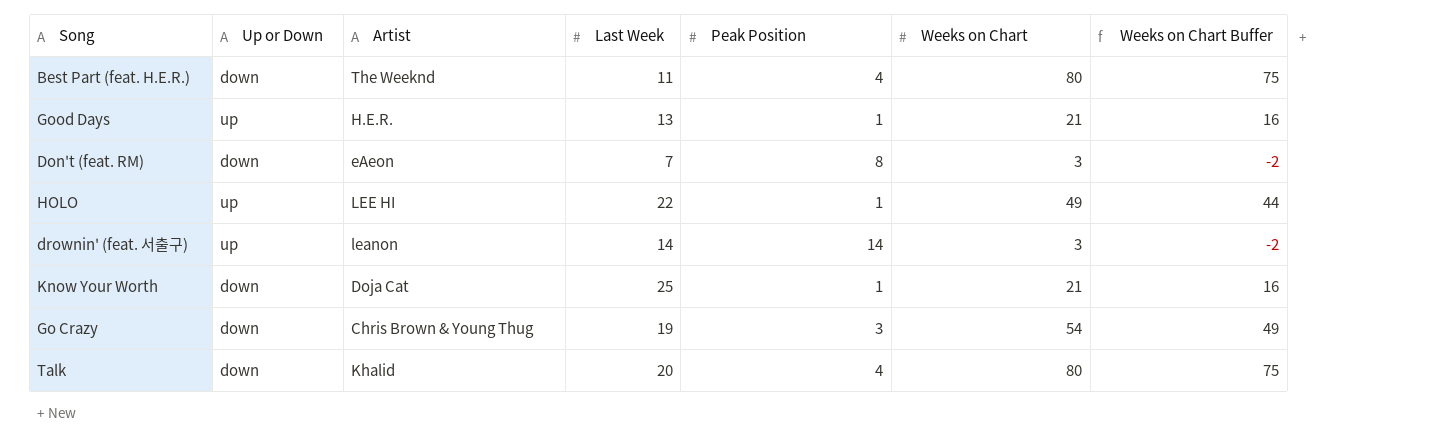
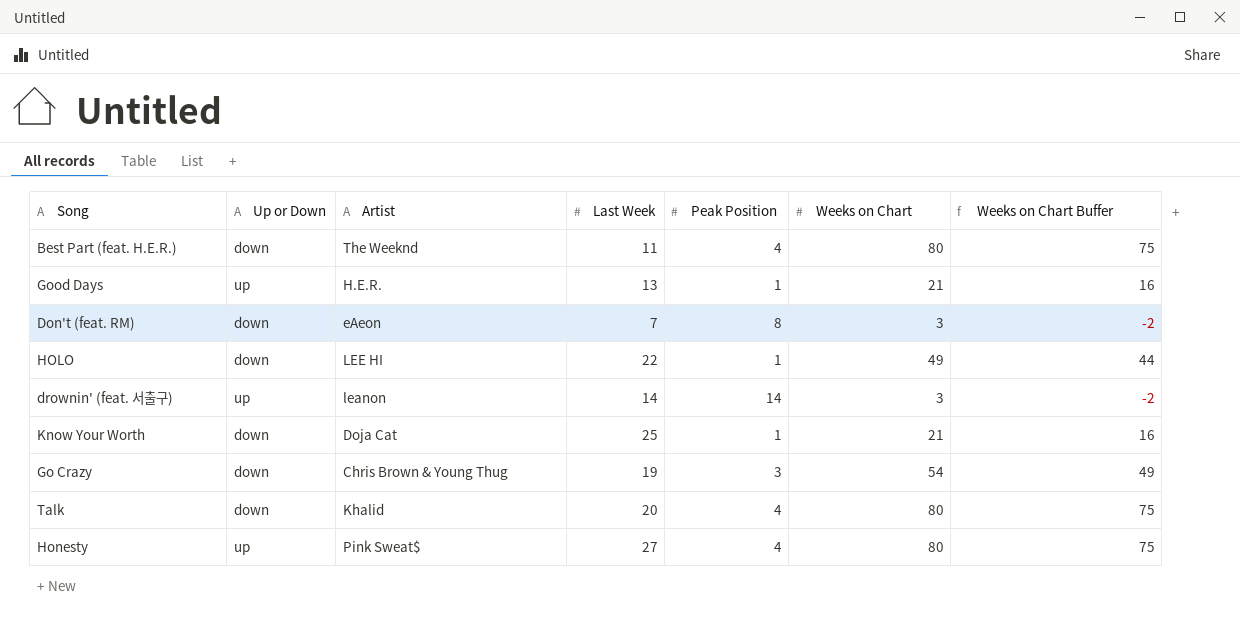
HOLO | Up or Down: up -> down
row Honesty: none -> up | Pink Sweat$ | 27 | 4 | 80 | 75

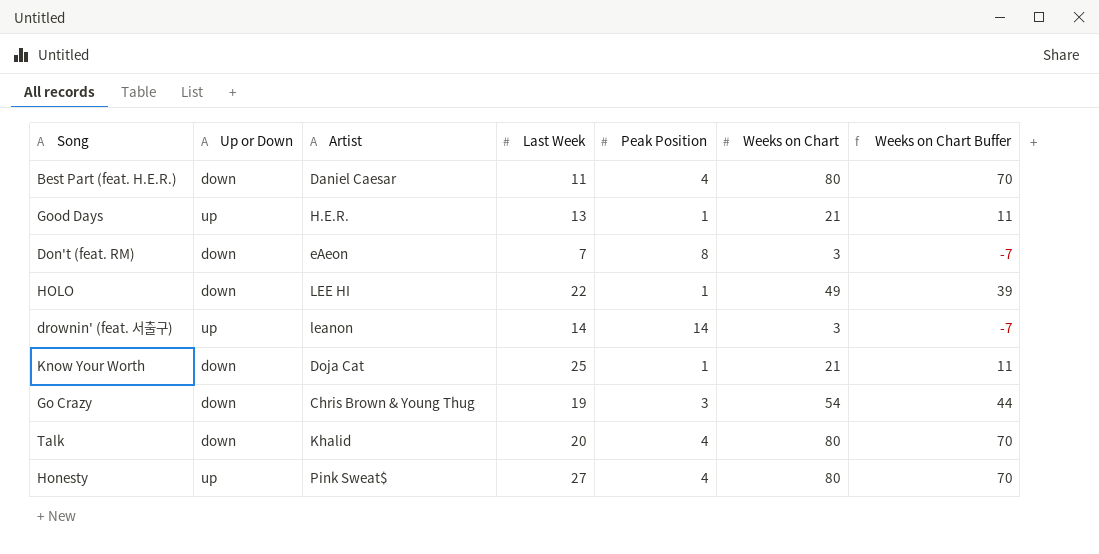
column Weeks on Chart Buffer | formula: [Weeks on Chart] - 5 -> [Weeks on Chart] - 10
Best Part (feat. H.E.R.) | Artist: The Weeknd -> Daniel Caesar

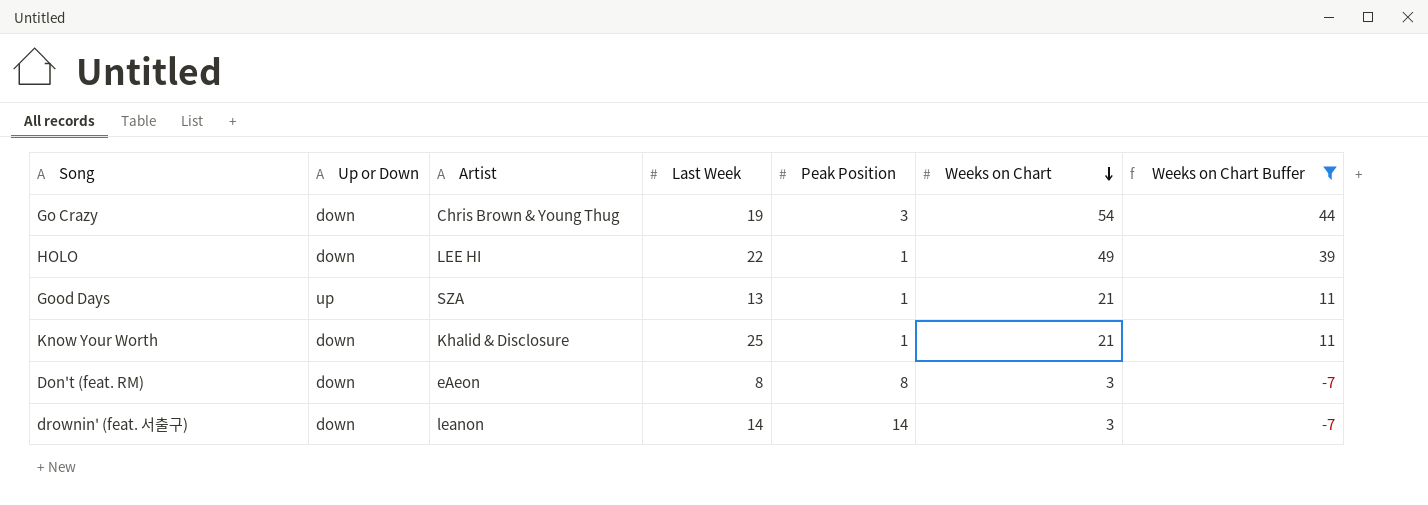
filter: none -> Weeks on Chart Buffer != 70
row order: none -> Weeks on Chart descending
Good Days | Artist: H.E.R. -> SZA
Know Your Worth | Artist: Doja Cat -> Khalid & Disclosure
Don't (feat. RM) | Last Week: 7 -> 8
drownin' (feat. 서출구) | Up or Down: up -> down

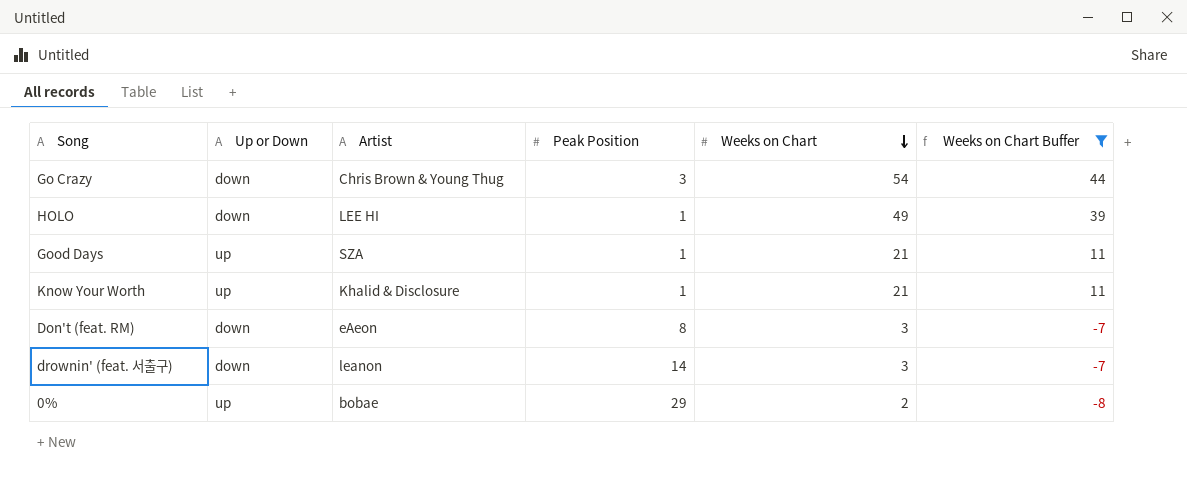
column Last Week | position: 4 -> none
Know Your Worth | Up or Down: down -> up
row 0%: none -> up | bobae | 29 | 2 | -8

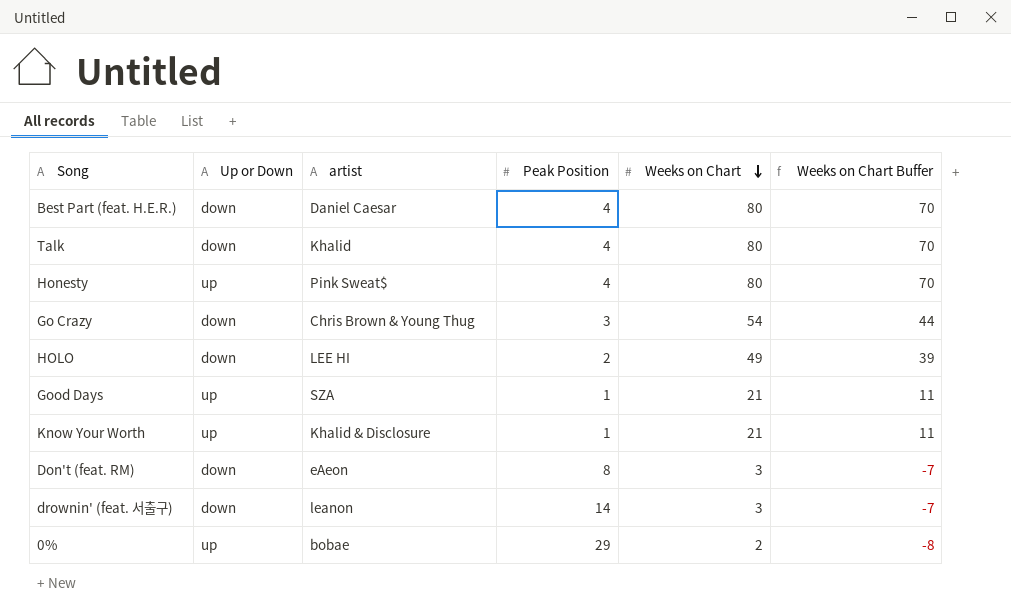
filter: Weeks on Chart Buffer != 70 -> none
column name: Artist -> artist
HOLO | Peak Position: 1 -> 2

